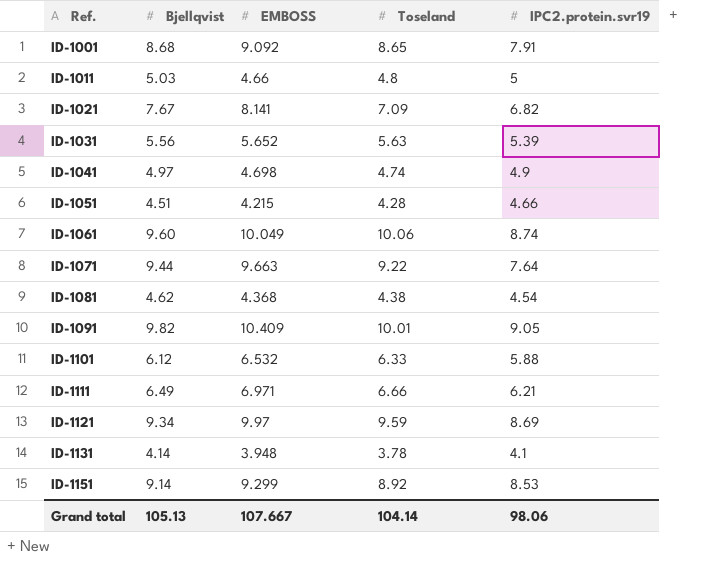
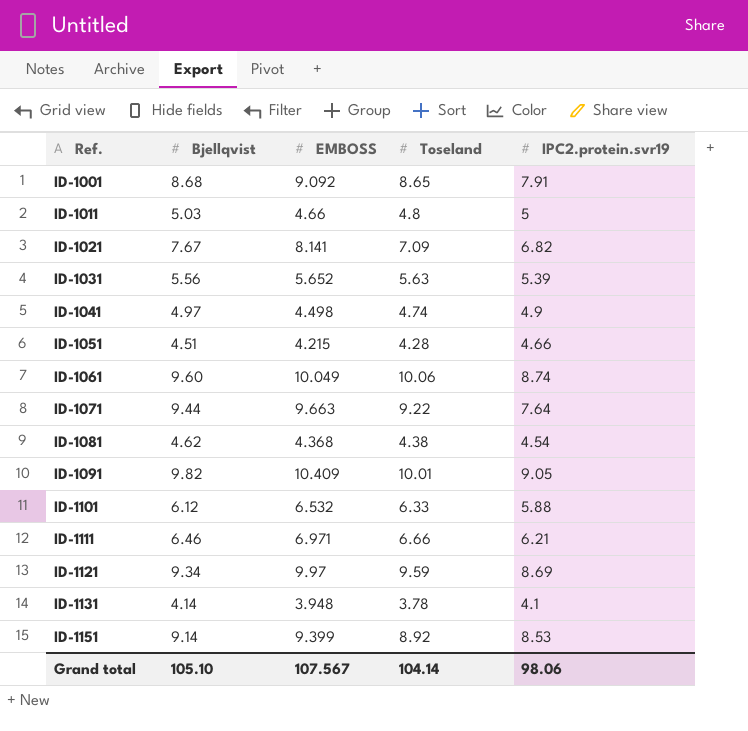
ID-1041 | EMBOSS: 4.698 -> 4.498
ID-1111 | Bjellqvist: 6.49 -> 6.46
ID-1151 | EMBOSS: 9.299 -> 9.399
Grand total | Bjellqvist: 105.13 -> 105.10
Grand total | EMBOSS: 107.667 -> 107.567

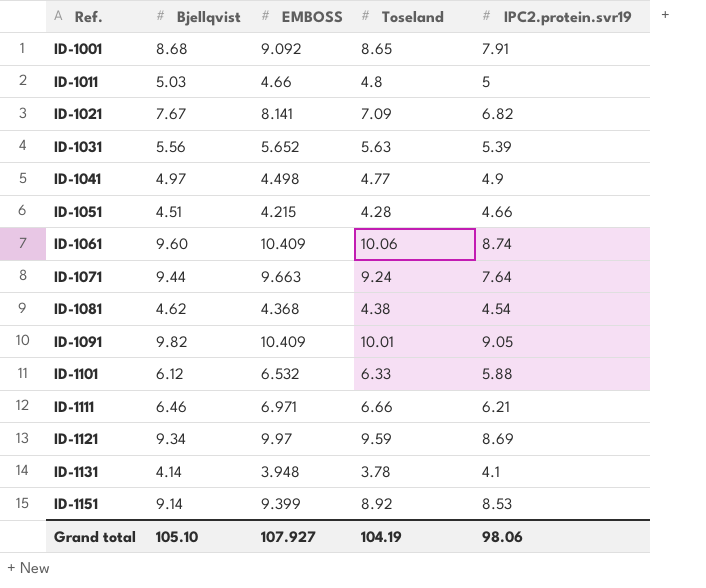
ID-1041 | Toseland: 4.74 -> 4.77
ID-1061 | EMBOSS: 10.049 -> 10.409
ID-1071 | Toseland: 9.22 -> 9.24
Grand total | EMBOSS: 107.567 -> 107.927
Grand total | Toseland: 104.14 -> 104.19

